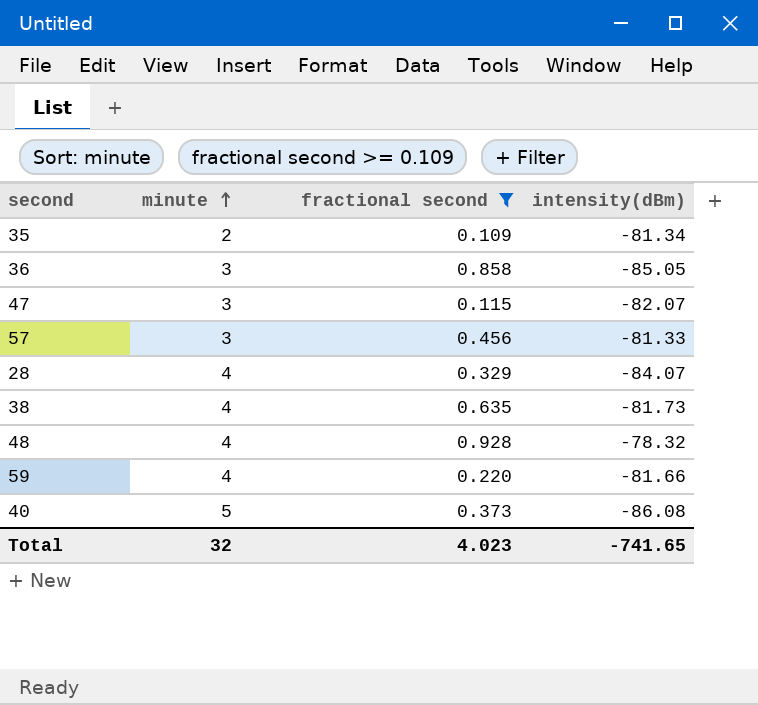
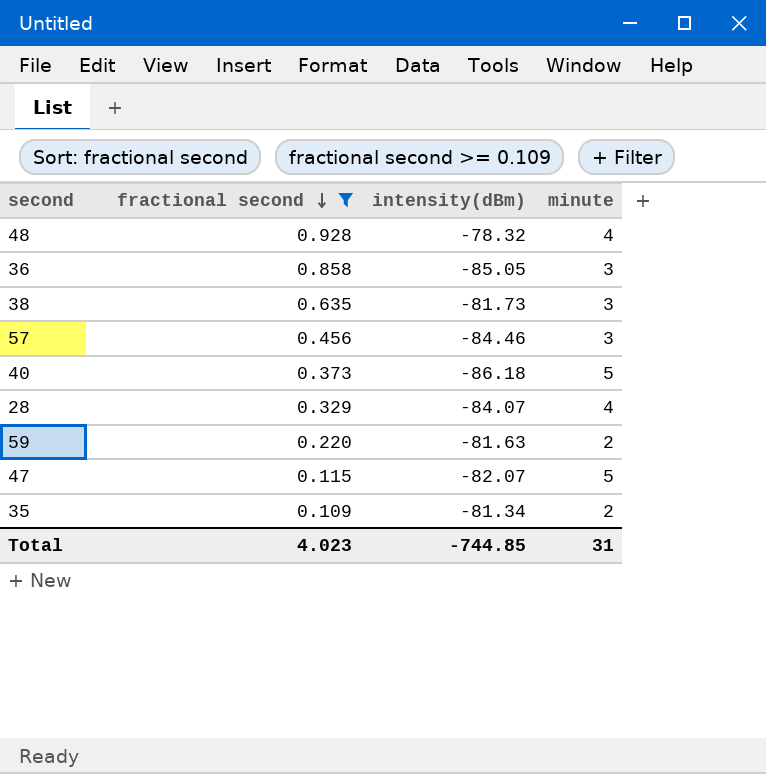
row order: minute ascending -> fractional second descending
column minute | position: 2 -> 4
38 | minute: 4 -> 3
57 | intensity(dBm): -81.33 -> -84.46
40 | intensity(dBm): -86.08 -> -86.18
59 | intensity(dBm): -81.66 -> -81.63
59 | minute: 4 -> 2
47 | minute: 3 -> 5
Total | intensity(dBm): -741.65 -> -744.85
Total | minute: 32 -> 31

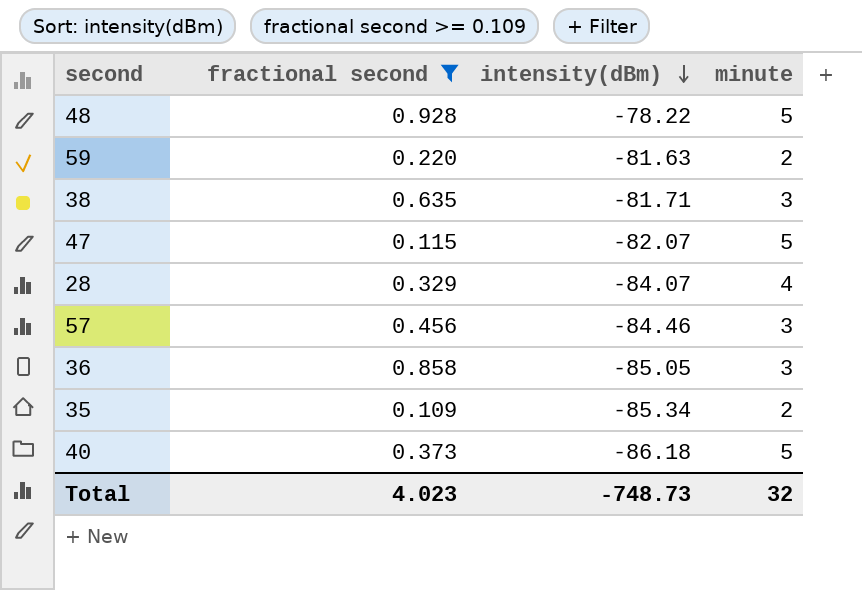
row order: fractional second descending -> intensity(dBm) descending
48 | intensity(dBm): -78.32 -> -78.22
48 | minute: 4 -> 5
38 | intensity(dBm): -81.73 -> -81.71
35 | intensity(dBm): -81.34 -> -85.34
Total | intensity(dBm): -744.85 -> -748.73
Total | minute: 31 -> 32

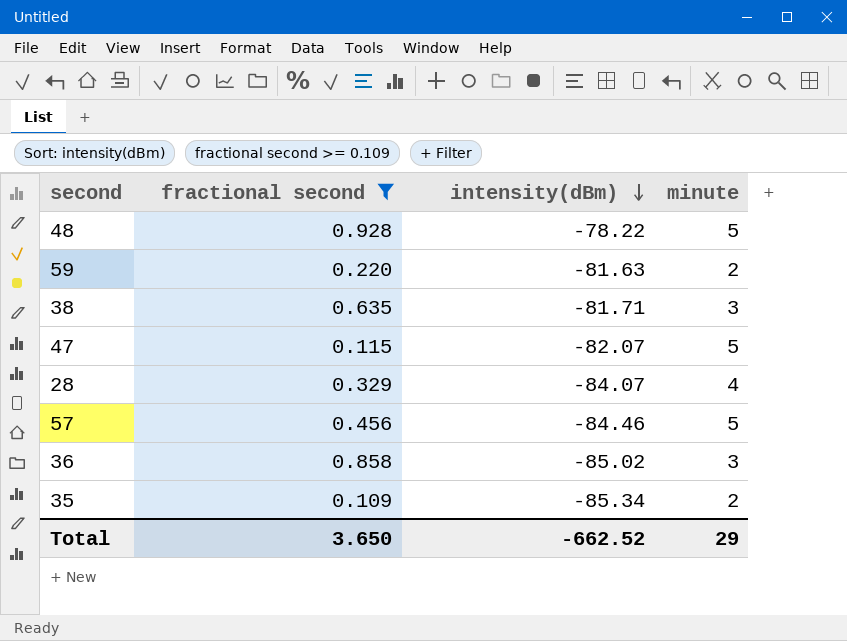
row 40: 0.373 | -86.18 | 5 -> none
57 | minute: 3 -> 5
36 | intensity(dBm): -85.05 -> -85.02
Total | fractional second: 4.023 -> 3.650
Total | intensity(dBm): -748.73 -> -662.52
Total | minute: 32 -> 29

